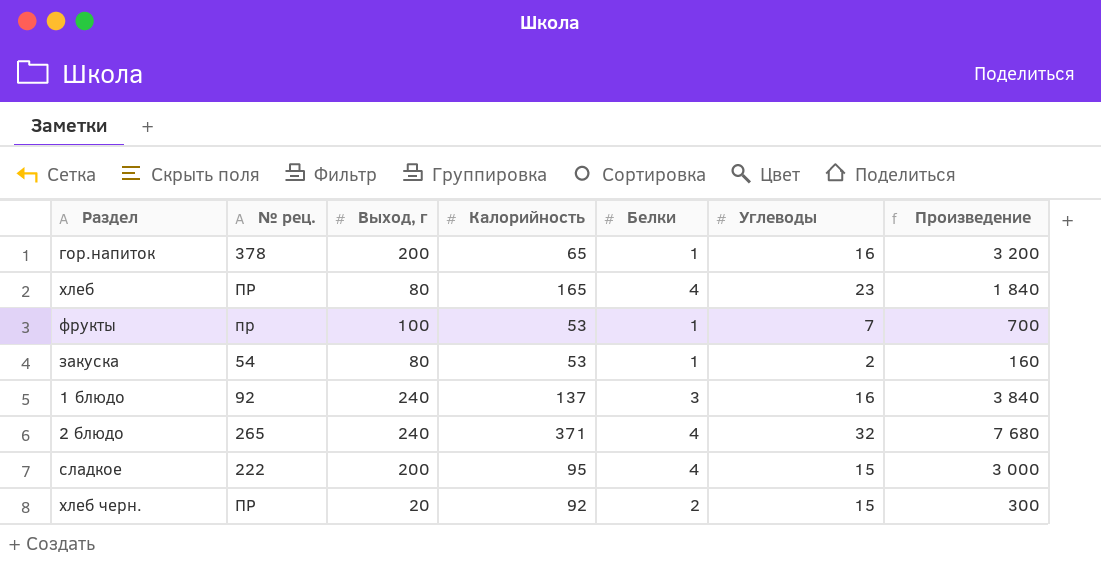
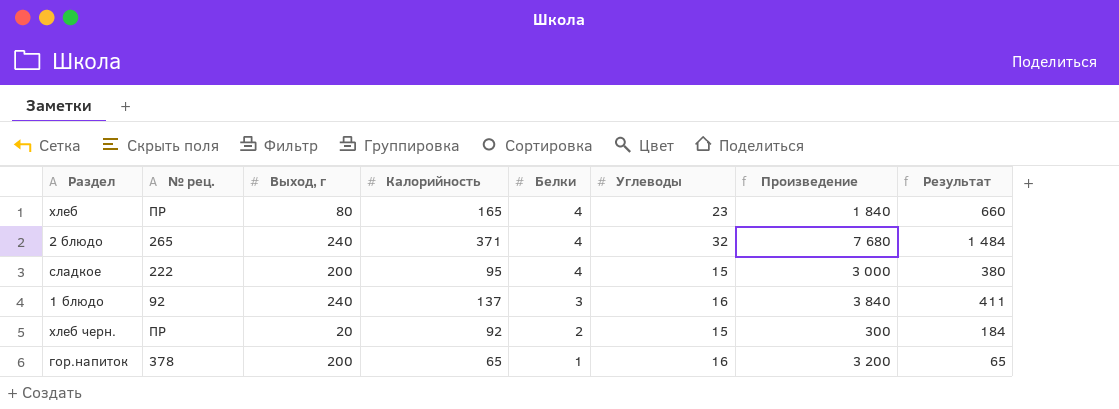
row order: none -> Белки descending
column Результат | formula: none -> [Калорийность] * [Белки]
row фрукты: пр | 100 | 53 | 1 | 7 | 700 -> none
row закуска: 54 | 80 | 53 | 1 | 2 | 160 -> none

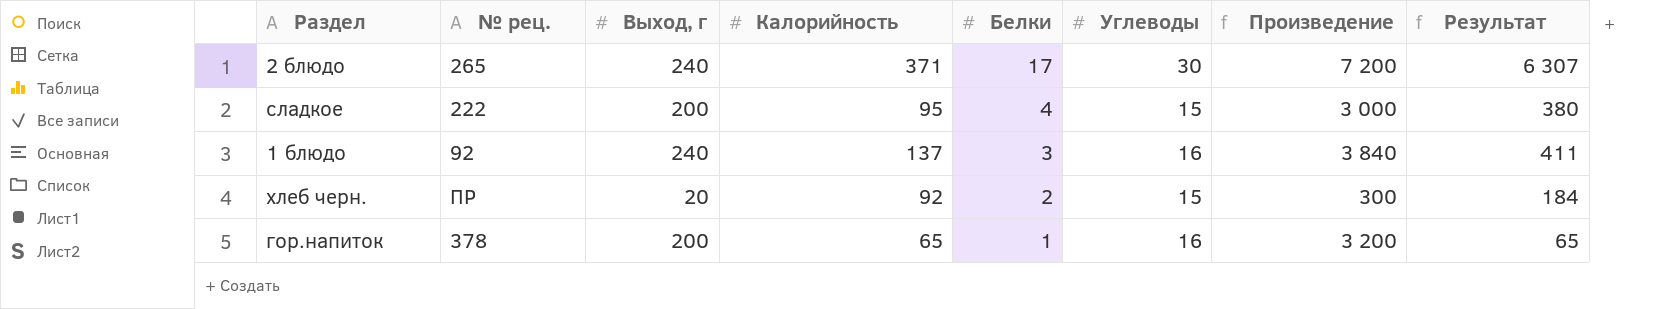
row хлеб: ПР | 80 | 165 | 4 | 23 | 1 840 | 660 -> none
2 блюдо | Белки: 4 -> 17
2 блюдо | Углеводы: 32 -> 30
2 блюдо | Произведение: 7 680 -> 7 200
2 блюдо | Результат: 1 484 -> 6 307

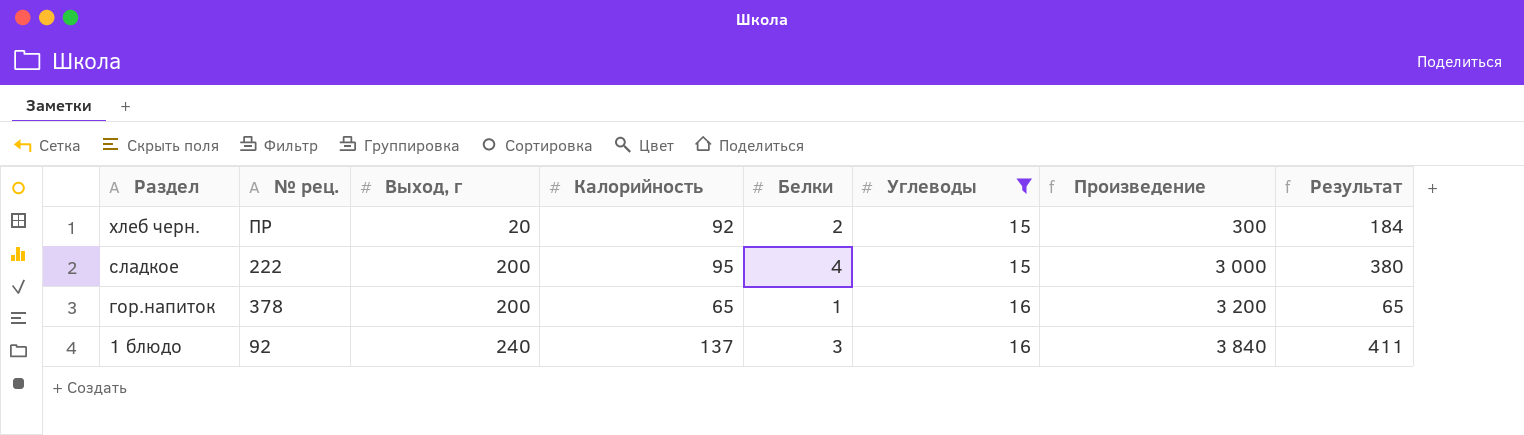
filter: none -> Углеводы != 30
row order: Белки descending -> Раздел descending

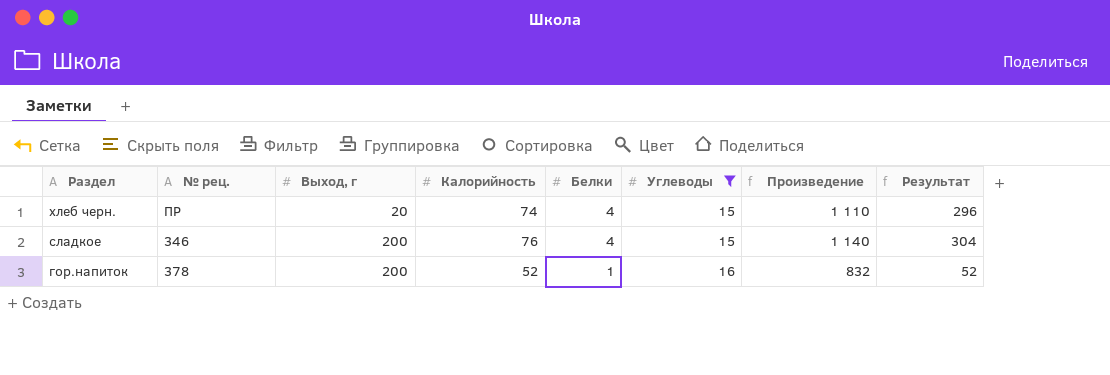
column Произведение | formula: [Выход, г] * [Углеводы] -> [Калорийность] * [Углеводы]
row 1 блюдо: 92 | 240 | 137 | 3 | 16 | 3 840 | 411 -> none
хлеб черн. | Калорийность: 92 -> 74
хлеб черн. | Белки: 2 -> 4
хлеб черн. | Результат: 184 -> 296
сладкое | № рец.: 222 -> 346
сладкое | Калорийность: 95 -> 76
сладкое | Результат: 380 -> 304
гор.напиток | Калорийность: 65 -> 52
гор.напиток | Результат: 65 -> 52

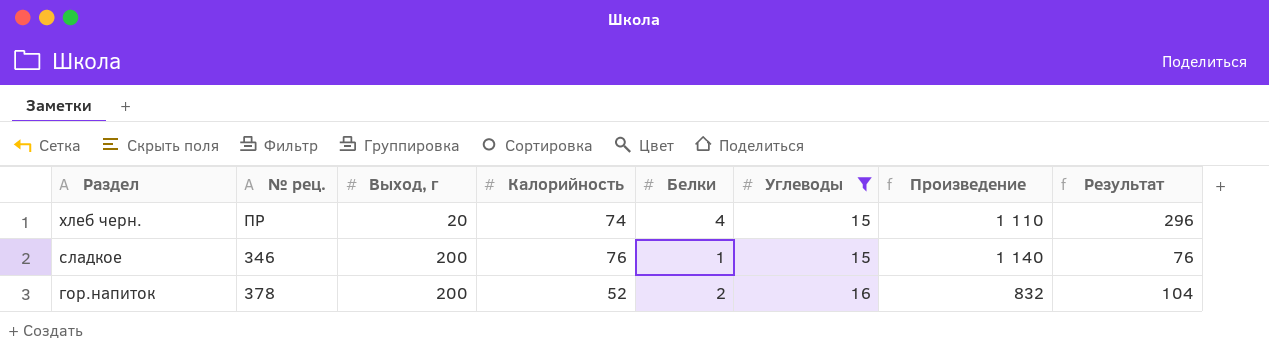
сладкое | Белки: 4 -> 1
сладкое | Результат: 304 -> 76
гор.напиток | Белки: 1 -> 2
гор.напиток | Результат: 52 -> 104

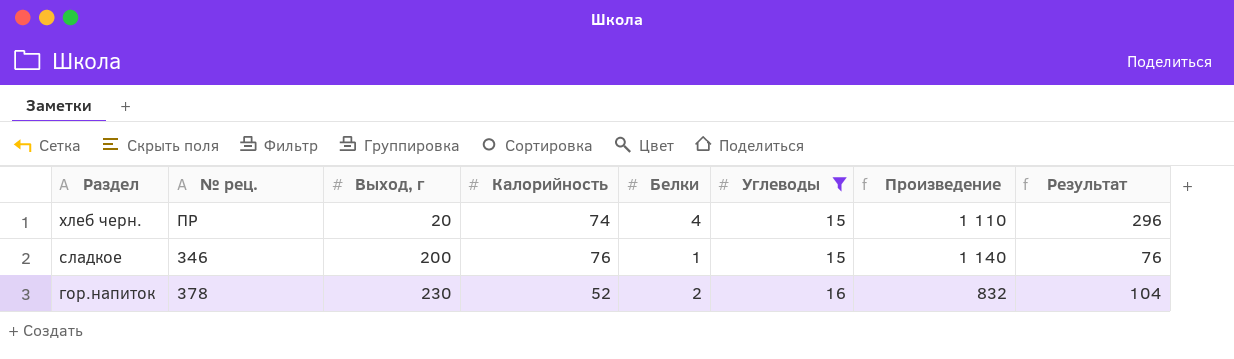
гор.напиток | Выход, г: 200 -> 230

